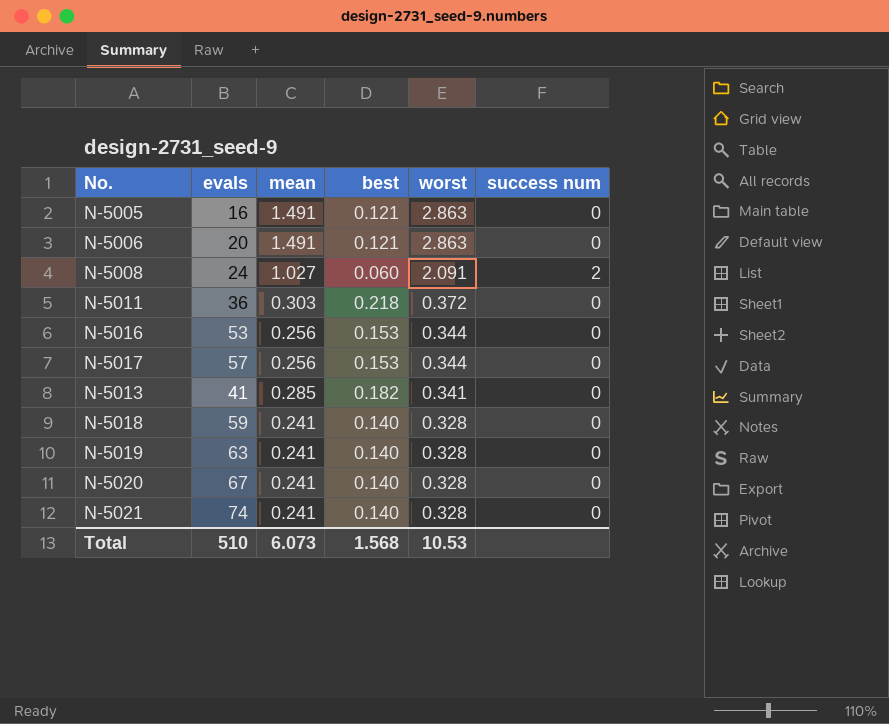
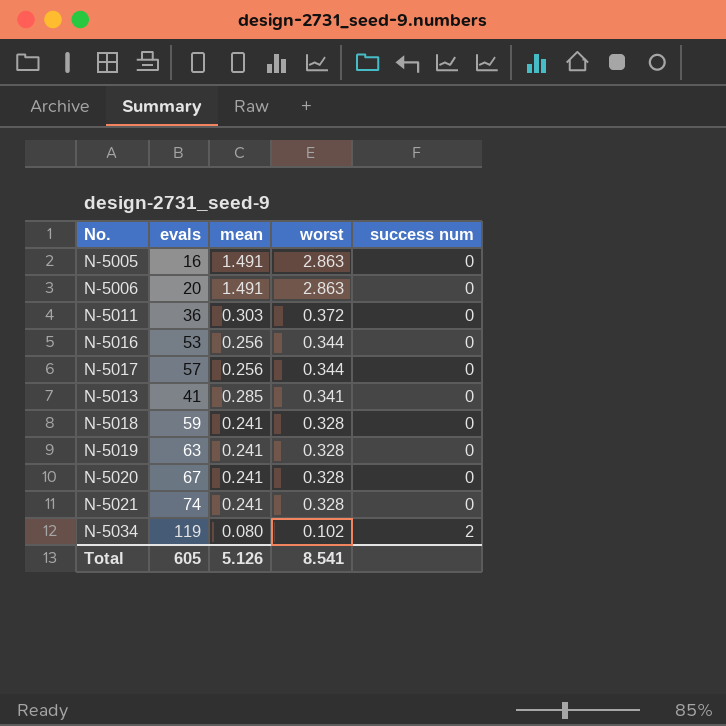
column best | position: 4 -> none
row N-5008: 24 | 1.027 | 0.060 | 2.091 | 2 -> none
row N-5034: none -> 119 | 0.080 | 0.102 | 2
Total | evals: 510 -> 605
Total | mean: 6.073 -> 5.126
Total | worst: 10.53 -> 8.541

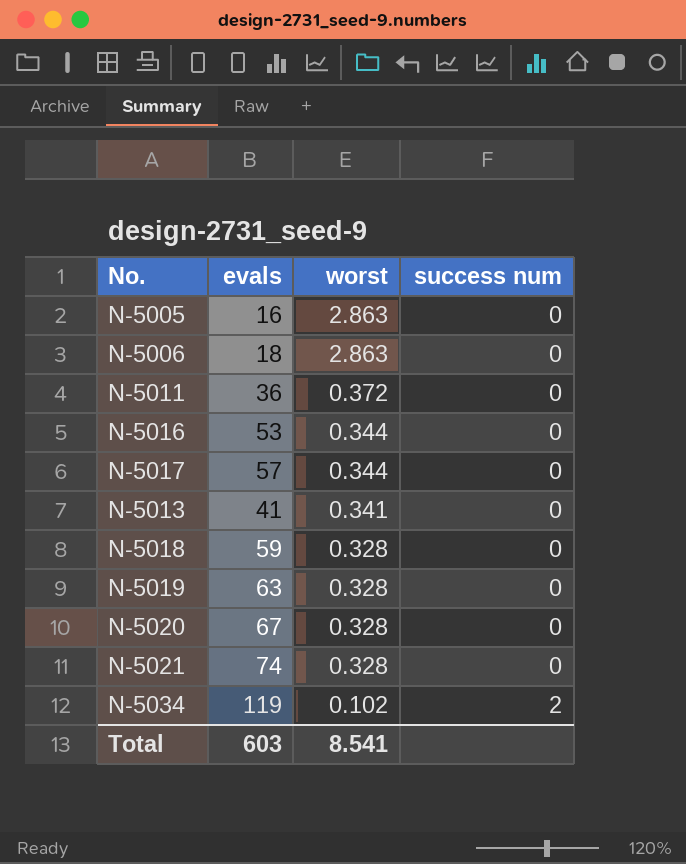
column mean | position: 3 -> none
N-5006 | evals: 20 -> 18
Total | evals: 605 -> 603

